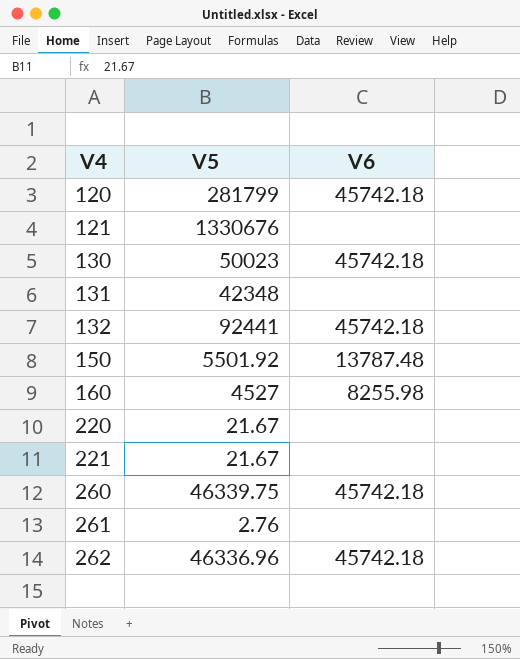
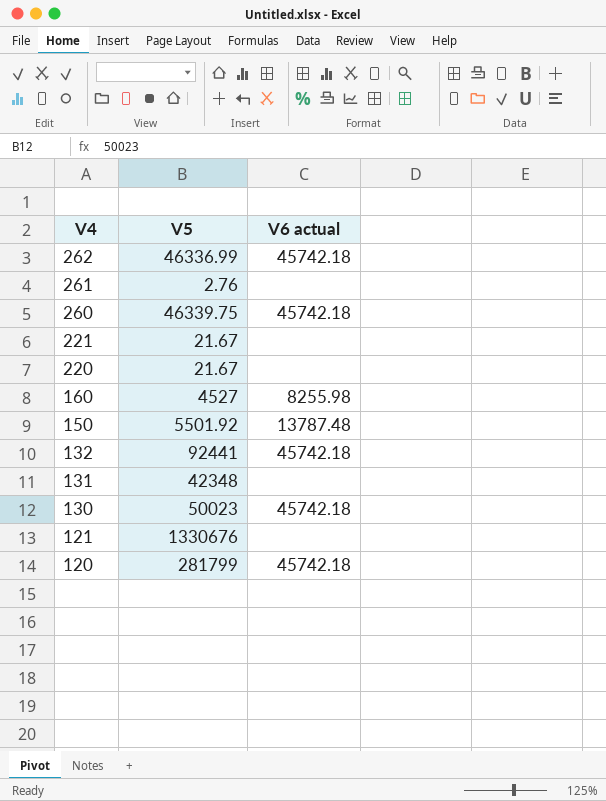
row order: V4 ascending -> V4 descending
column name: V6 -> V6 actual
262 | V5: 46336.96 -> 46336.99

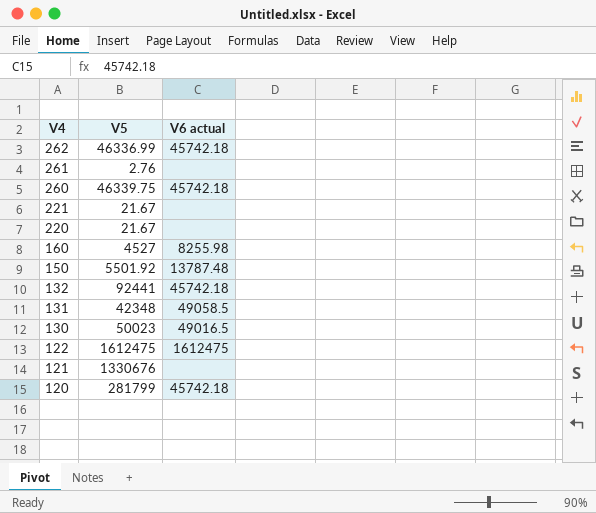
131 | V6 actual: none -> 49058.5
130 | V6 actual: 45742.18 -> 49016.5
row 122: none -> 1612475 | 1612475

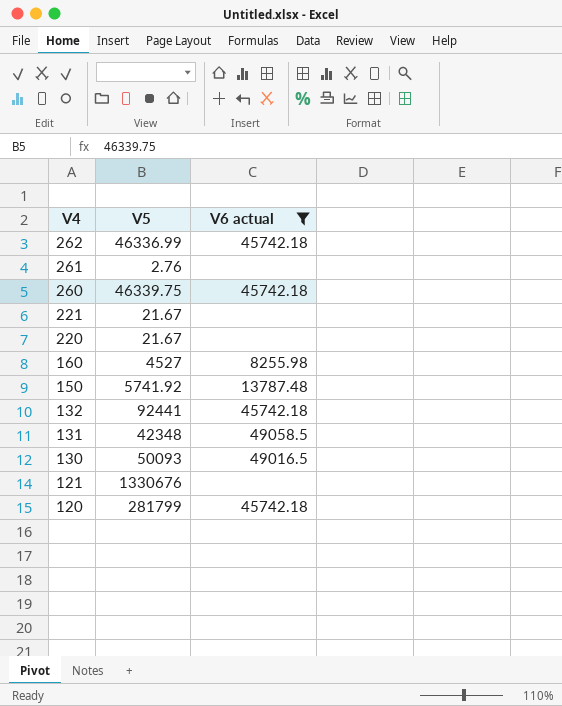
filter: none -> V6 actual != 1612475
150 | V5: 5501.92 -> 5741.92
130 | V5: 50023 -> 50093

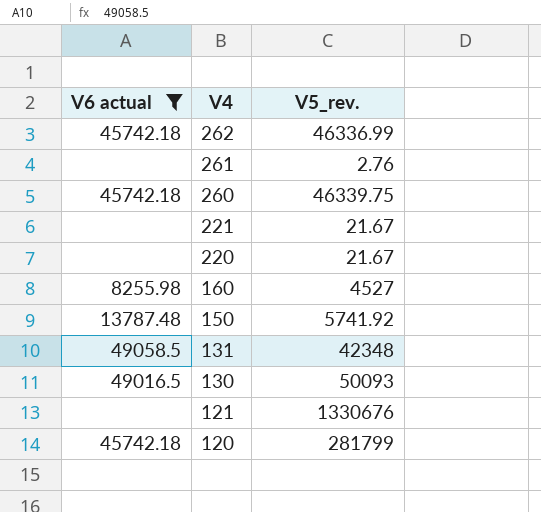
column V6 actual | position: 3 -> 1
column name: V5 -> V5_rev.
row 132: 92441 | 45742.18 -> none

